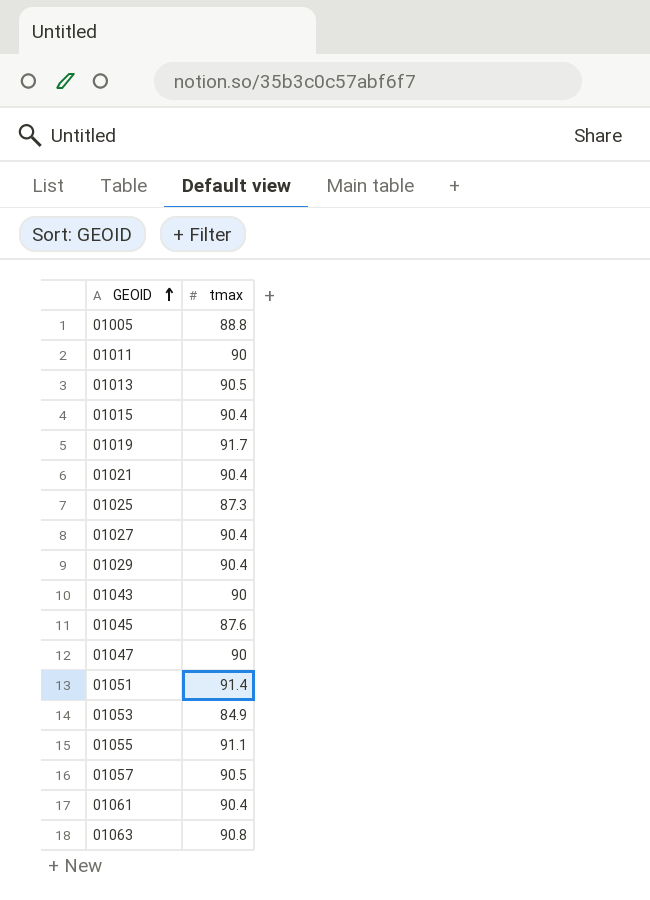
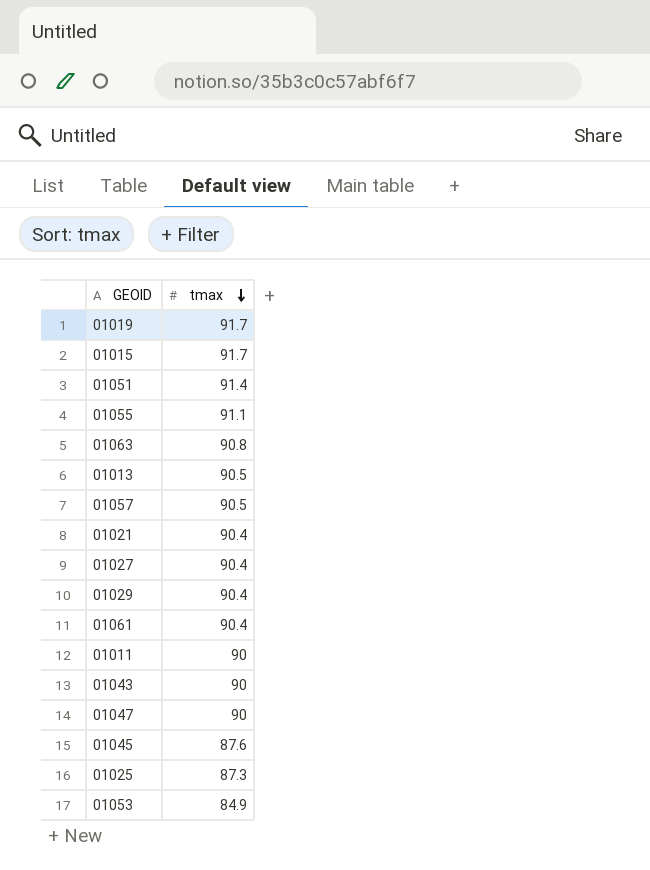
row order: GEOID ascending -> tmax descending
row 01005: 88.8 -> none
01015 | tmax: 90.4 -> 91.7

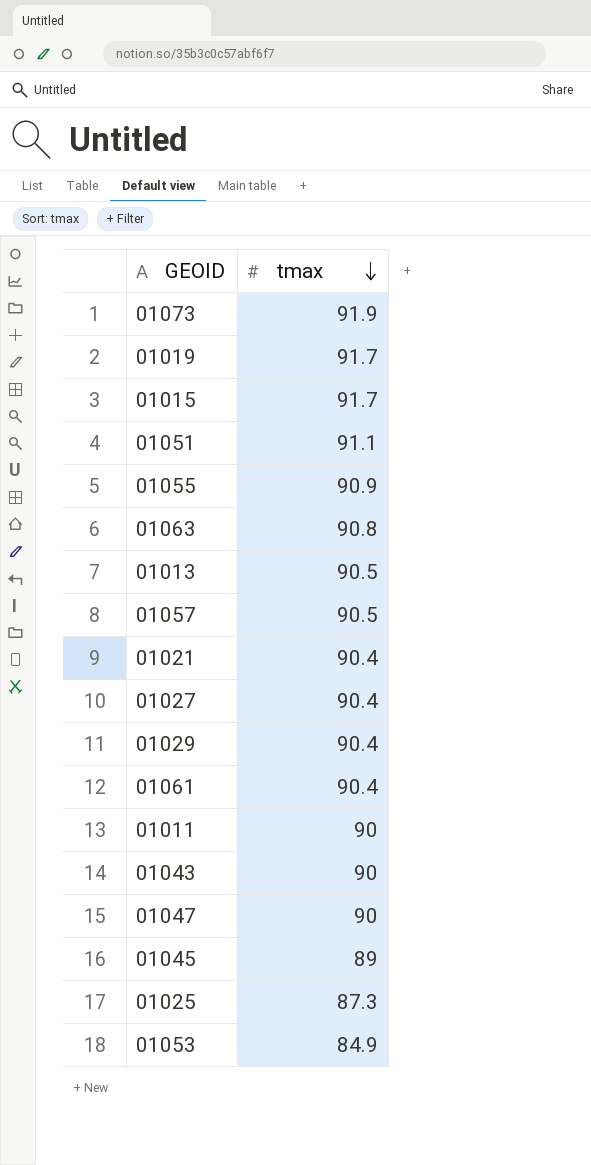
row 01073: none -> 91.9
01051 | tmax: 91.4 -> 91.1
01055 | tmax: 91.1 -> 90.9
01045 | tmax: 87.6 -> 89

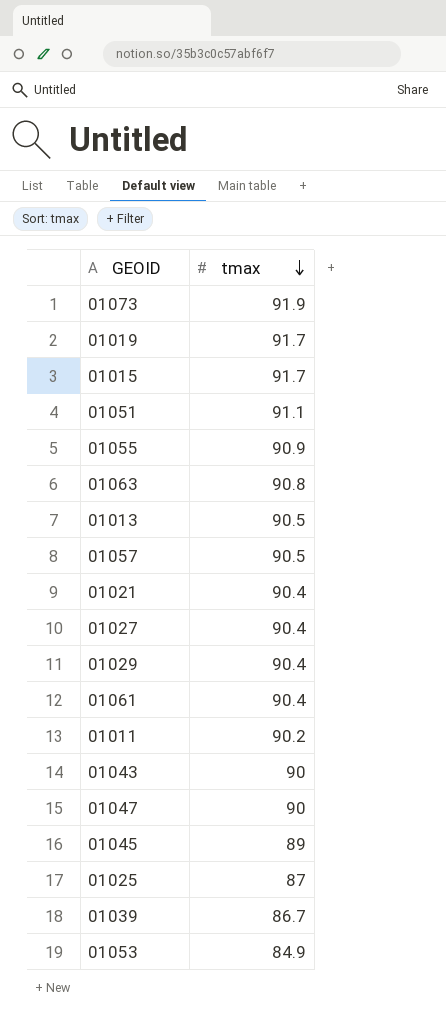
01011 | tmax: 90 -> 90.2
01025 | tmax: 87.3 -> 87
row 01039: none -> 86.7

